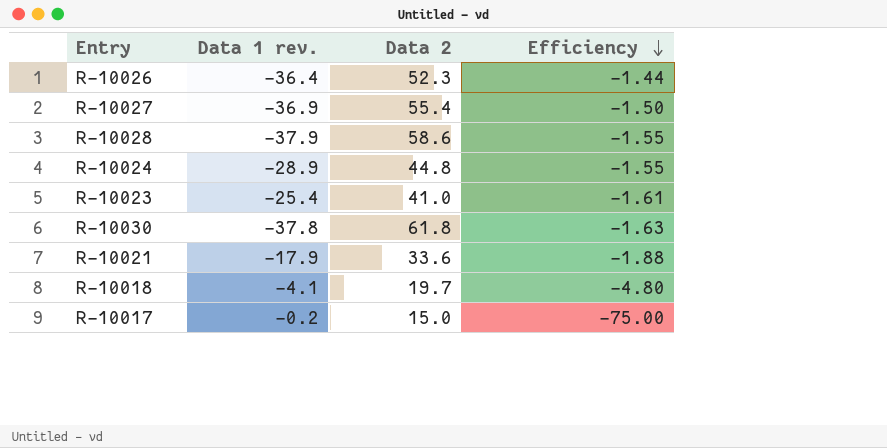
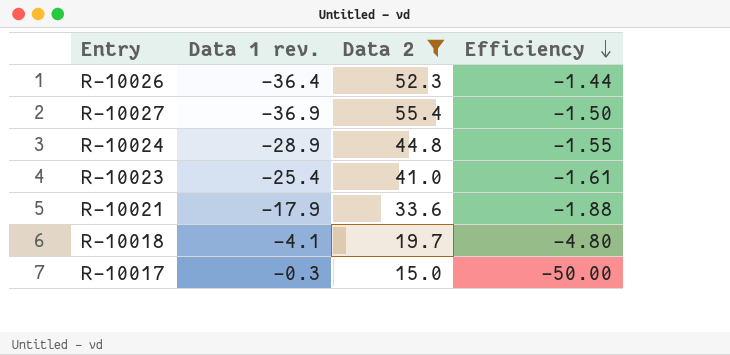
filter: none -> Data 2 <= 55.4
R-10017 | Data 1 rev.: -0.2 -> -0.3
R-10017 | Efficiency: -75.00 -> -50.00

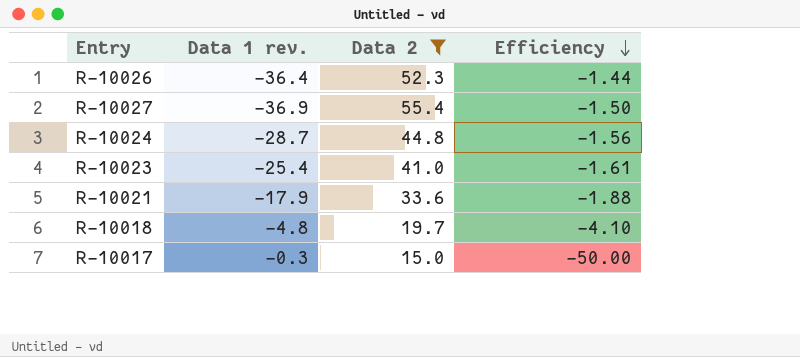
R-10024 | Data 1 rev.: -28.9 -> -28.7
R-10024 | Efficiency: -1.55 -> -1.56
R-10018 | Data 1 rev.: -4.1 -> -4.8
R-10018 | Efficiency: -4.80 -> -4.10

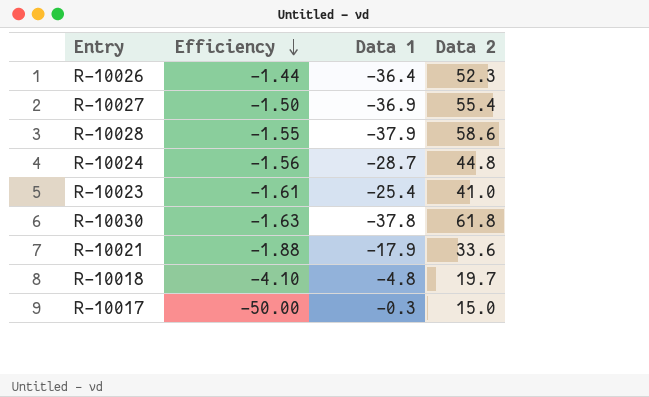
filter: Data 2 <= 55.4 -> none
column Efficiency | position: 4 -> 2
column name: Data 1 rev. -> Data 1

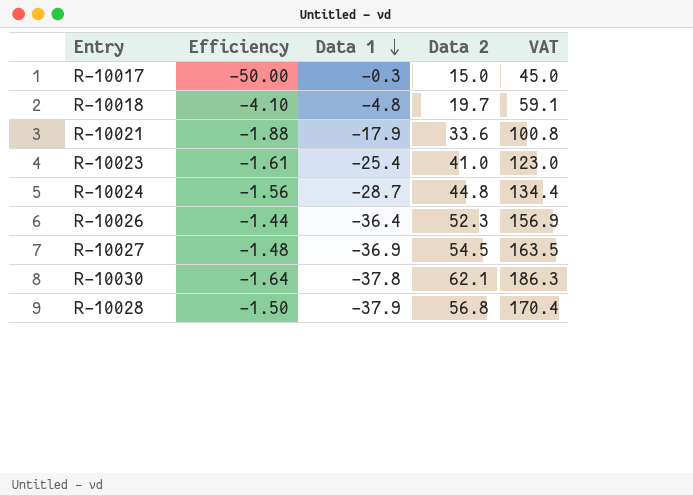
row order: Efficiency descending -> Data 1 descending
column VAT | formula: none -> [Data 2] * 3
R-10027 | Efficiency: -1.50 -> -1.48
R-10027 | Data 2: 55.4 -> 54.5
R-10030 | Efficiency: -1.63 -> -1.64
R-10030 | Data 2: 61.8 -> 62.1
R-10028 | Efficiency: -1.55 -> -1.50
R-10028 | Data 2: 58.6 -> 56.8

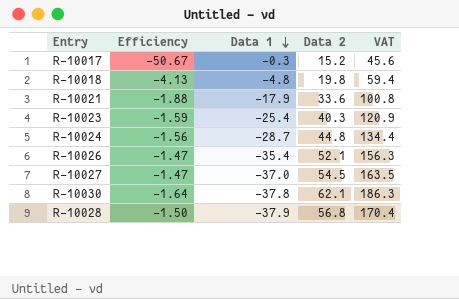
R-10017 | Efficiency: -50.00 -> -50.67
R-10017 | Data 2: 15.0 -> 15.2
R-10017 | VAT: 45.0 -> 45.6
R-10018 | Efficiency: -4.10 -> -4.13
R-10018 | Data 2: 19.7 -> 19.8
R-10018 | VAT: 59.1 -> 59.4
R-10023 | Efficiency: -1.61 -> -1.59
R-10023 | Data 2: 41.0 -> 40.3
R-10023 | VAT: 123.0 -> 120.9
R-10026 | Efficiency: -1.44 -> -1.47
R-10026 | Data 1: -36.4 -> -35.4
R-10026 | Data 2: 52.3 -> 52.1
R-10026 | VAT: 156.9 -> 156.3
R-10027 | Efficiency: -1.48 -> -1.47
R-10027 | Data 1: -36.9 -> -37.0

